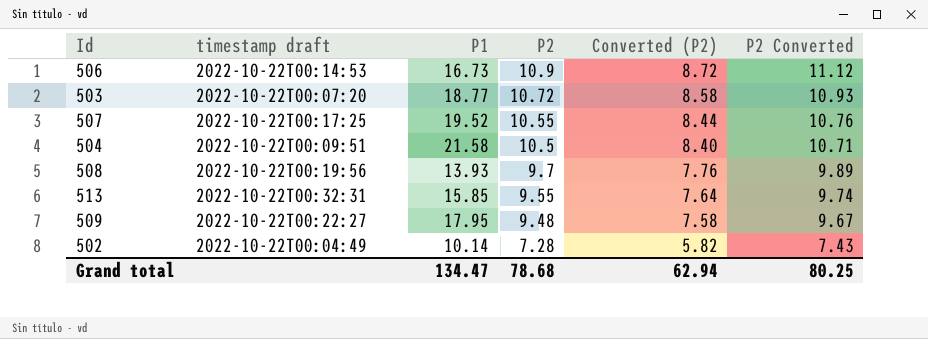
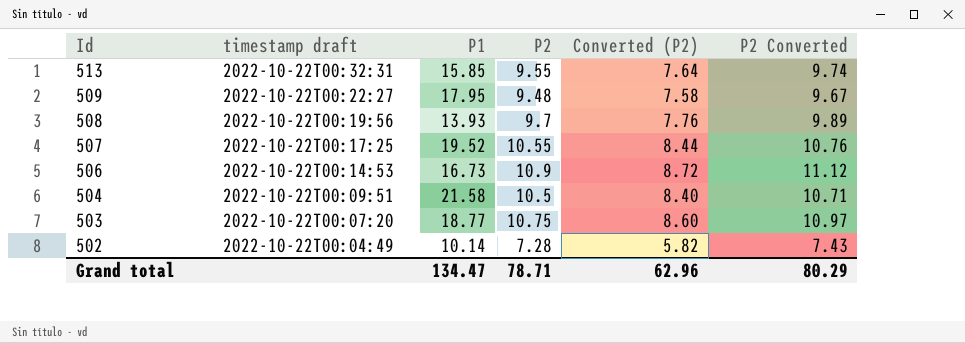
row order: P2 descending -> Id descending
503 | P2: 10.72 -> 10.75
503 | Converted (P2): 8.58 -> 8.60
503 | P2 Converted: 10.93 -> 10.97
Grand total | P2: 78.68 -> 78.71
Grand total | Converted (P2): 62.94 -> 62.96
Grand total | P2 Converted: 80.25 -> 80.29

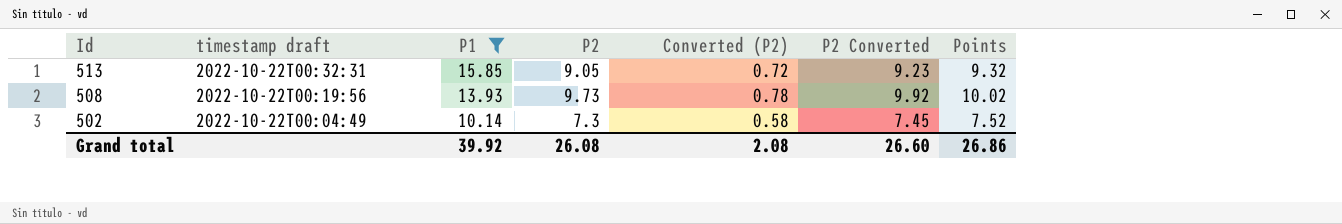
filter: none -> P1 <= 15.85
column Converted (P2) | formula: [P2] * 0.8 -> [P2] * 0.08
column Points | formula: none -> [P2] * 1.03
513 | P2: 9.55 -> 9.05
513 | P2 Converted: 9.74 -> 9.23
508 | P2: 9.7 -> 9.73
508 | P2 Converted: 9.89 -> 9.92
502 | P2: 7.28 -> 7.3
502 | P2 Converted: 7.43 -> 7.45
Grand total | P1: 134.47 -> 39.92
Grand total | P2: 78.71 -> 26.08
Grand total | Converted (P2): 62.96 -> 2.08
Grand total | P2 Converted: 80.29 -> 26.60

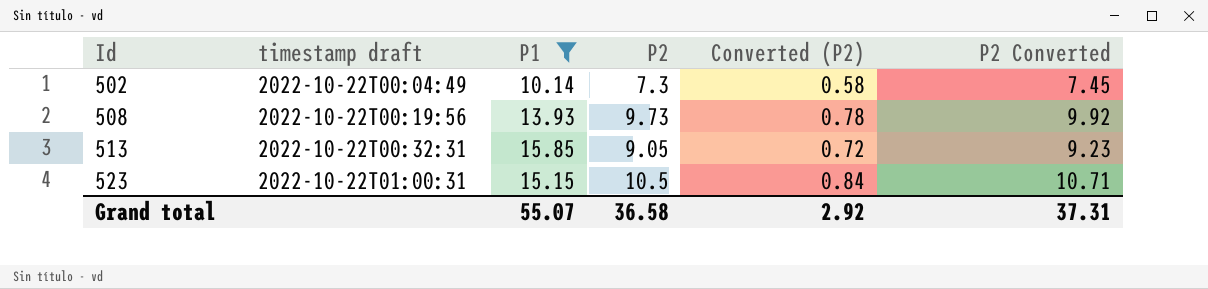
row order: Id descending -> Id ascending
column Points | formula: [P2] * 1.03 -> none
row 523: none -> 2022-10-22T01:00:31 | 15.15 | 10.5 | 0.84 | 10.71
Grand total | P1: 39.92 -> 55.07
Grand total | P2: 26.08 -> 36.58
Grand total | Converted (P2): 2.08 -> 2.92
Grand total | P2 Converted: 26.60 -> 37.31

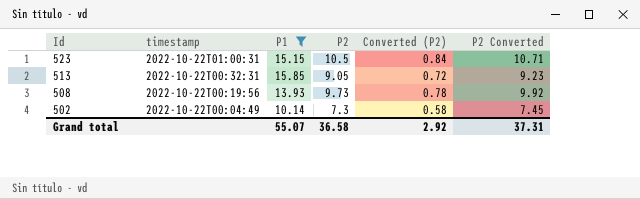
row order: Id ascending -> Id descending
column name: timestamp draft -> timestamp

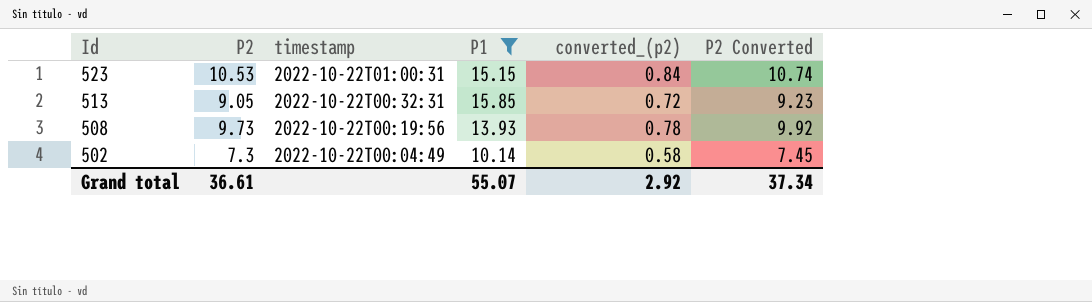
column P2 | position: 4 -> 2
column name: Converted (P2) -> converted_(p2)
523 | P2: 10.5 -> 10.53
523 | P2 Converted: 10.71 -> 10.74
Grand total | P2: 36.58 -> 36.61
Grand total | P2 Converted: 37.31 -> 37.34

